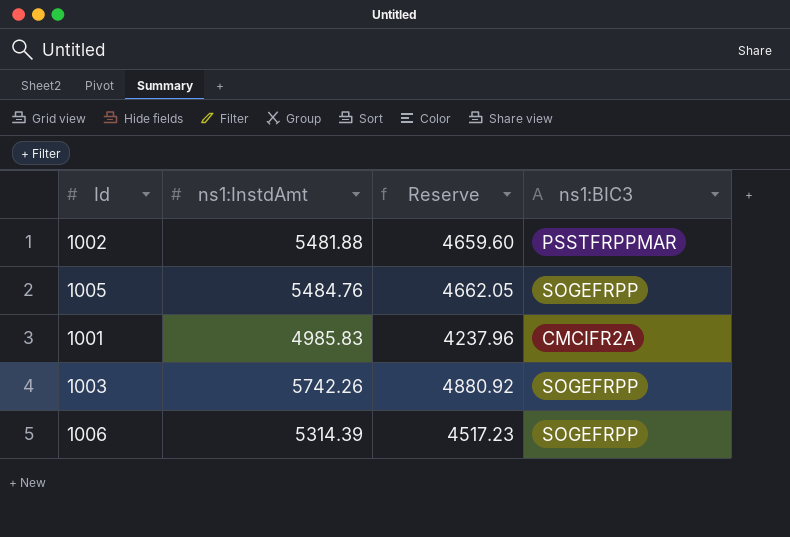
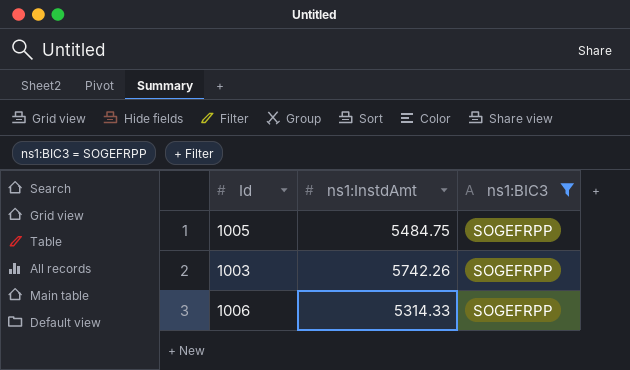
filter: none -> ns1:BIC3 = SOGEFRPP
column Reserve | formula: [ns1:InstdAmt] * 0.85 -> none
1005 | ns1:InstdAmt: 5484.76 -> 5484.75
1006 | ns1:InstdAmt: 5314.39 -> 5314.33

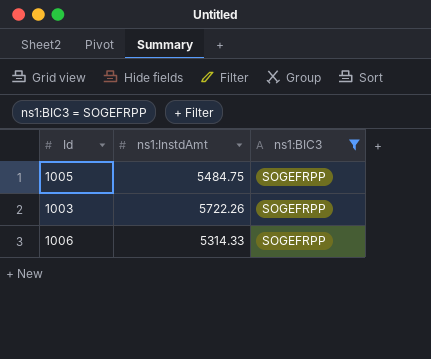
1003 | ns1:InstdAmt: 5742.26 -> 5722.26

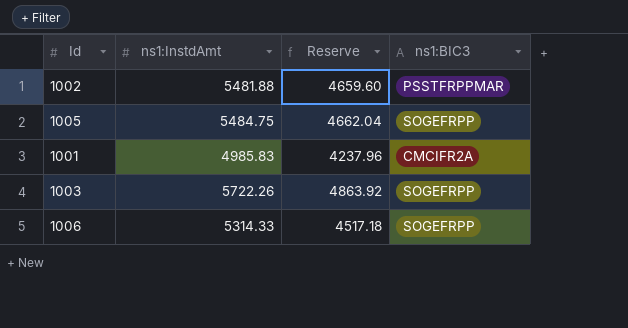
filter: ns1:BIC3 = SOGEFRPP -> none
column Reserve | formula: none -> [ns1:InstdAmt] * 0.85

